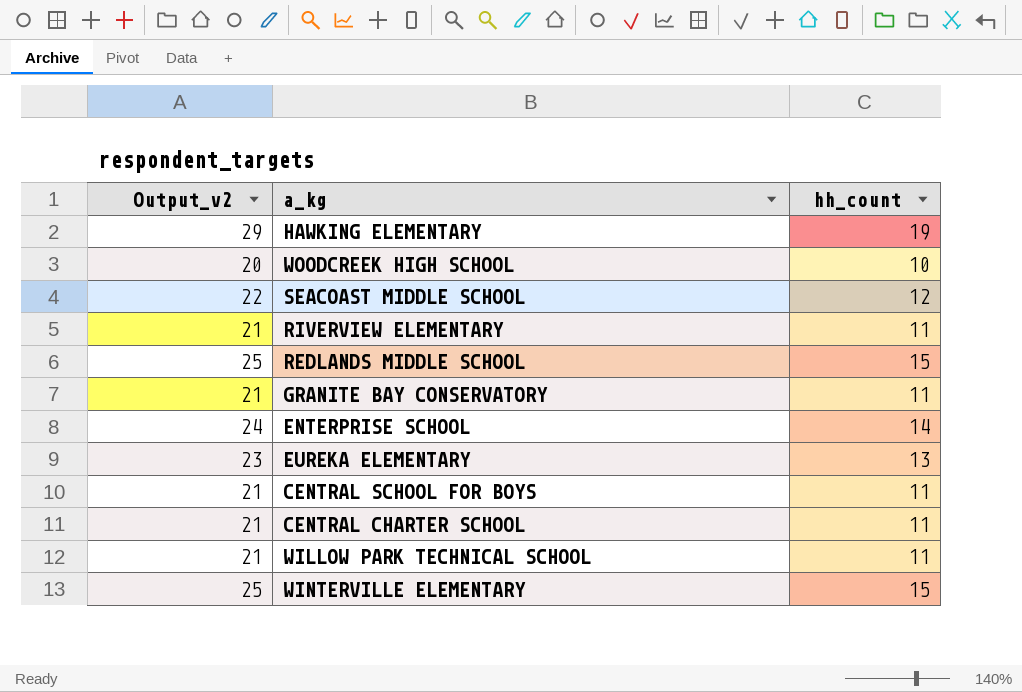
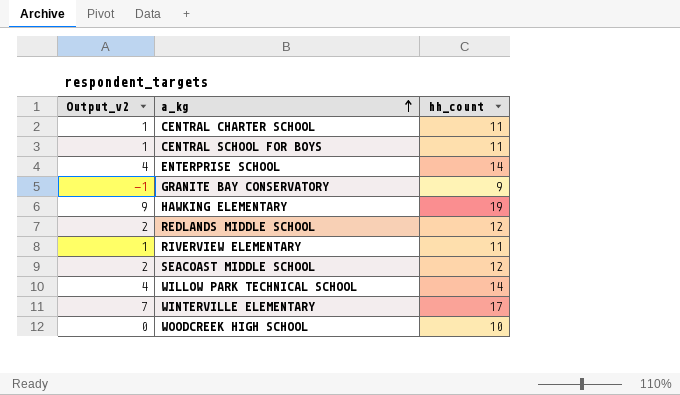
row order: none -> a_kg ascending
column Output_v2 | formula: [hh_count] + 10 -> [hh_count] - 10
row EUREKA ELEMENTARY: 23 | 13 -> none
GRANITE BAY CONSERVATORY | hh_count: 11 -> 9
REDLANDS MIDDLE SCHOOL | hh_count: 15 -> 12
WILLOW PARK TECHNICAL SCHOOL | hh_count: 11 -> 14
WINTERVILLE ELEMENTARY | hh_count: 15 -> 17

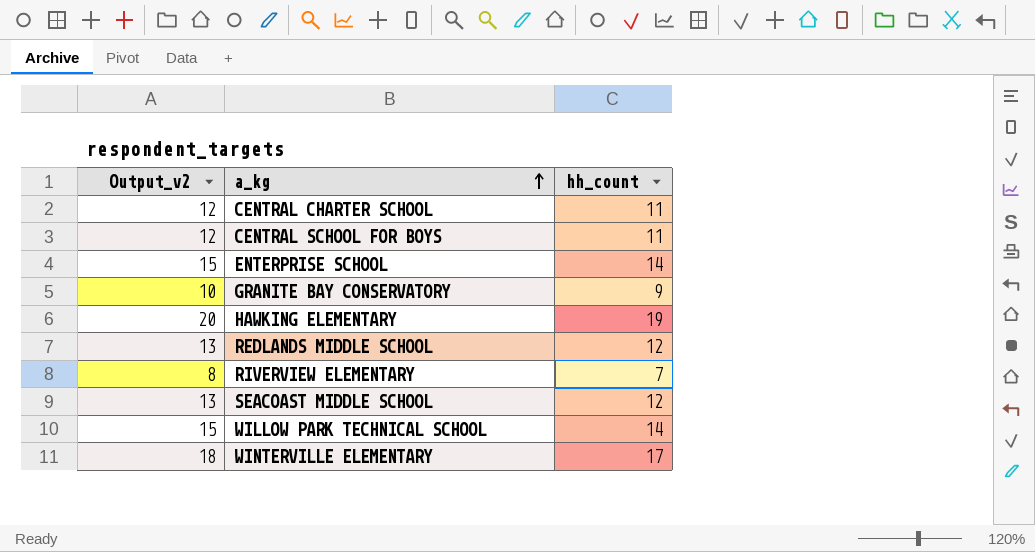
column Output_v2 | formula: [hh_count] - 10 -> [hh_count] + 1
row WOODCREEK HIGH SCHOOL: 0 | 10 -> none
RIVERVIEW ELEMENTARY | hh_count: 11 -> 7

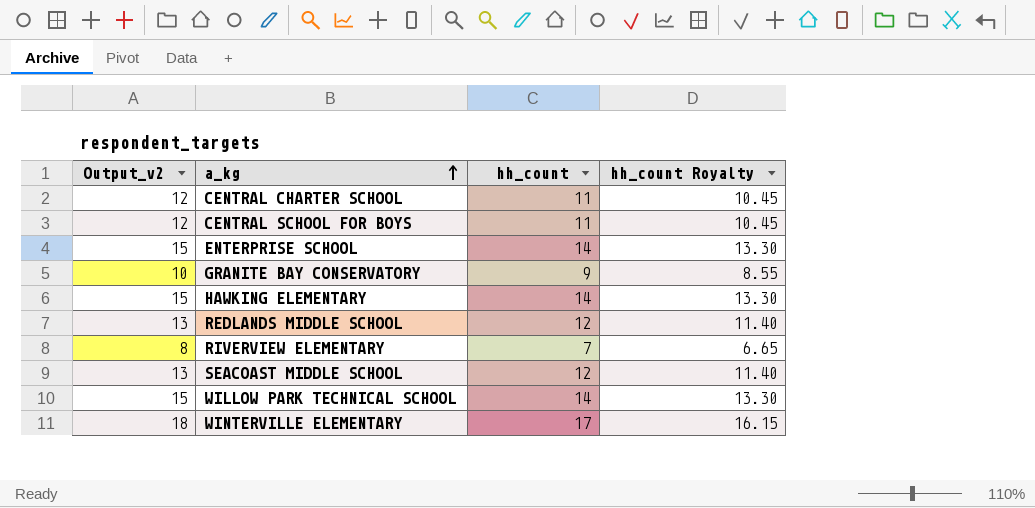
column hh_count Royalty | formula: none -> [hh_count] * 0.95
HAWKING ELEMENTARY | Output_v2: 20 -> 15
HAWKING ELEMENTARY | hh_count: 19 -> 14

